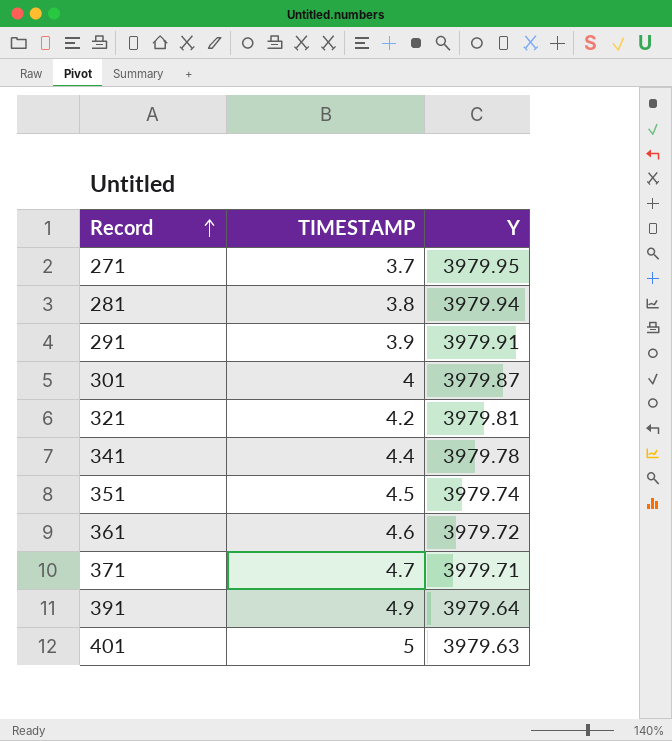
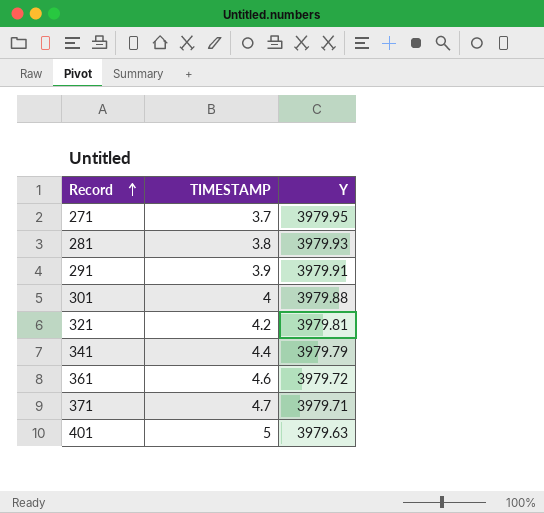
row 351: 4.5 | 3979.74 -> none
row 391: 4.9 | 3979.64 -> none
281 | Y: 3979.94 -> 3979.93
301 | Y: 3979.87 -> 3979.88
341 | Y: 3979.78 -> 3979.79

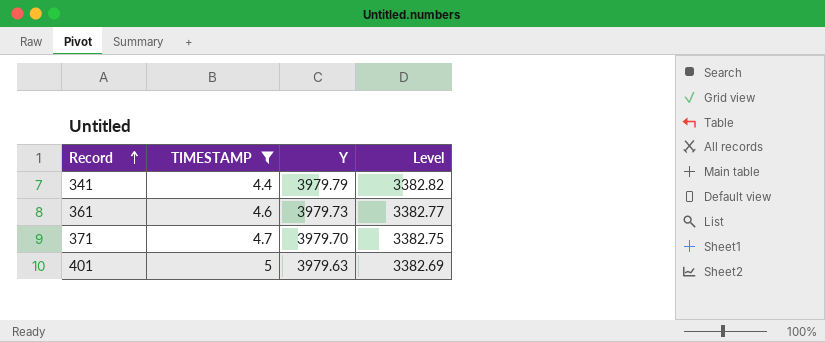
filter: none -> TIMESTAMP >= 4.4
column Level | formula: none -> [Y] * 0.85
361 | Y: 3979.72 -> 3979.73
371 | Y: 3979.71 -> 3979.70

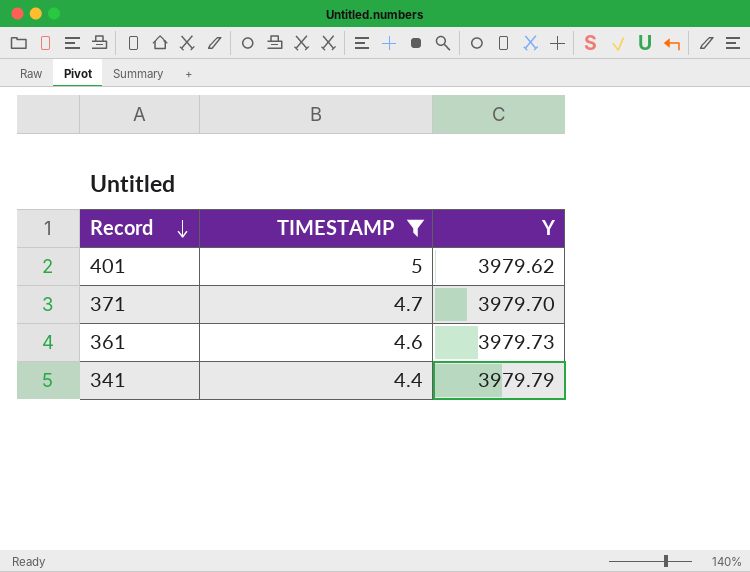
row order: Record ascending -> Record descending
column Level | formula: [Y] * 0.85 -> none
401 | Y: 3979.63 -> 3979.62

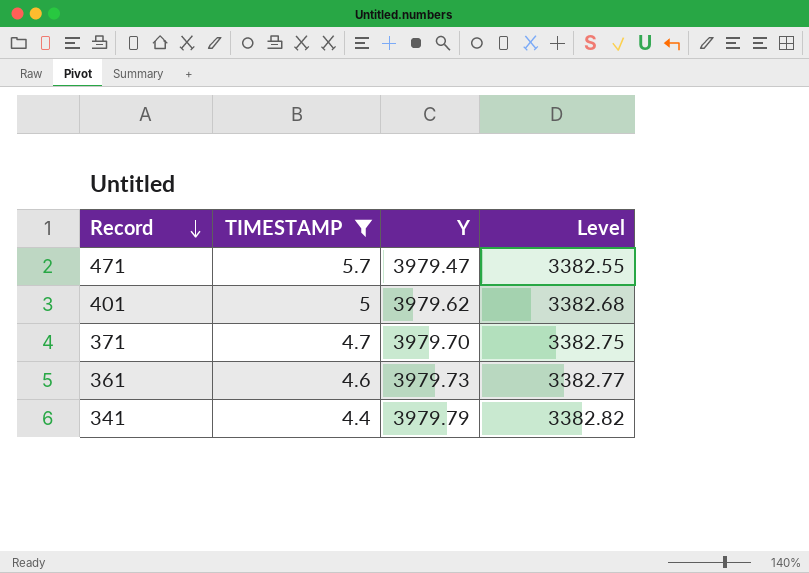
column Level | formula: none -> [Y] * 0.85
row 471: none -> 5.7 | 3979.47 | 3382.55

